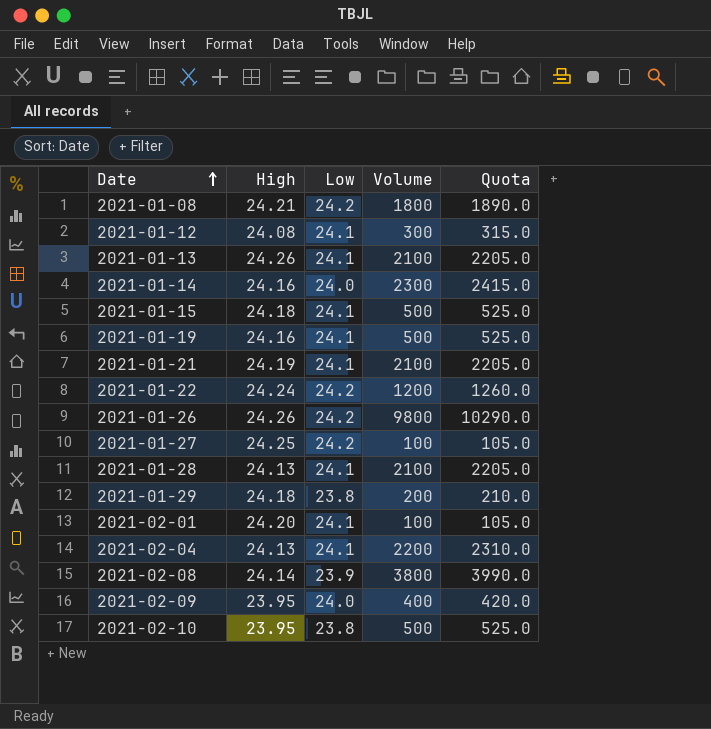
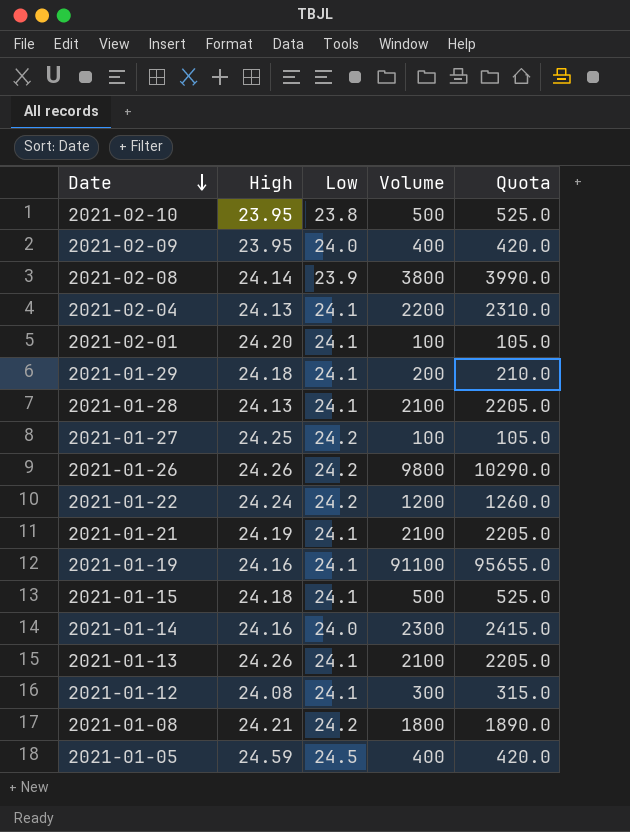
row order: Date ascending -> Date descending
2021-01-29 | Low: 23.8 -> 24.1
2021-01-19 | Volume: 500 -> 91100
2021-01-19 | Quota: 525.0 -> 95655.0
row 2021-01-05: none -> 24.59 | 24.5 | 400 | 420.0

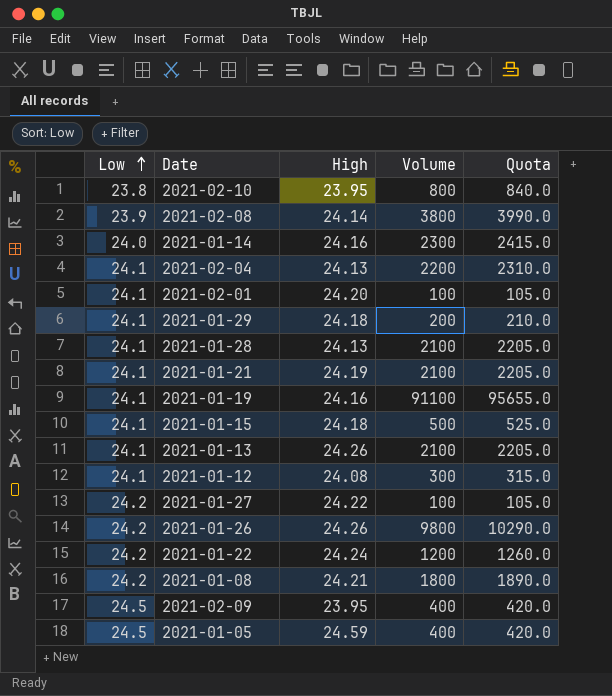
row order: Date descending -> Low ascending
column Low | position: 3 -> 1
2021-02-10 | Volume: 500 -> 800
2021-02-10 | Quota: 525.0 -> 840.0
2021-01-27 | High: 24.25 -> 24.22
2021-02-09 | Low: 24.0 -> 24.5

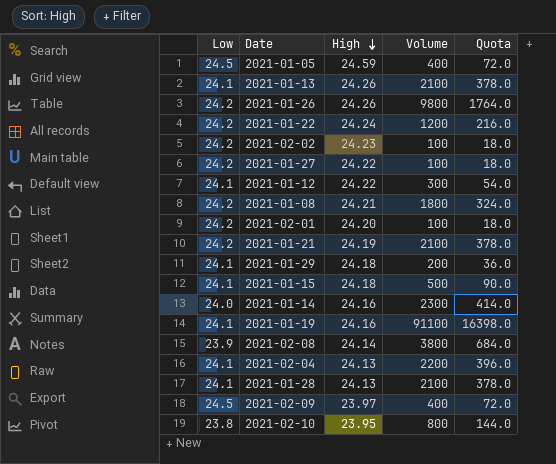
row order: Low ascending -> High descending
column Quota | formula: [Volume] * 1.05 -> [Volume] * 0.18
row 2021-02-02: none -> 24.2 | 24.23 | 100 | 18.0
2021-01-12 | High: 24.08 -> 24.22
2021-02-01 | Low: 24.1 -> 24.2
2021-01-21 | Low: 24.1 -> 24.2
2021-02-09 | High: 23.95 -> 23.97

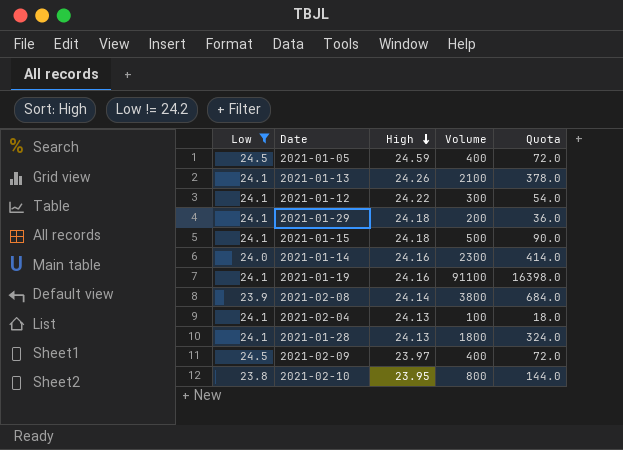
filter: none -> Low != 24.2
2021-02-04 | Volume: 2200 -> 100
2021-02-04 | Quota: 396.0 -> 18.0
2021-01-28 | Volume: 2100 -> 1800
2021-01-28 | Quota: 378.0 -> 324.0

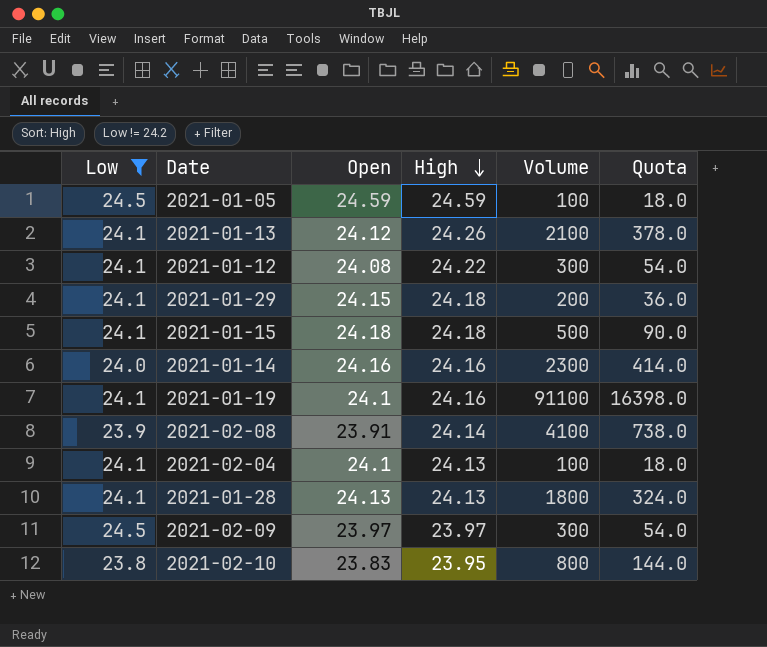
column Open | position: none -> 3
2021-01-05 | Volume: 400 -> 100
2021-01-05 | Quota: 72.0 -> 18.0
2021-02-08 | Volume: 3800 -> 4100
2021-02-08 | Quota: 684.0 -> 738.0
2021-02-09 | Volume: 400 -> 300
2021-02-09 | Quota: 72.0 -> 54.0

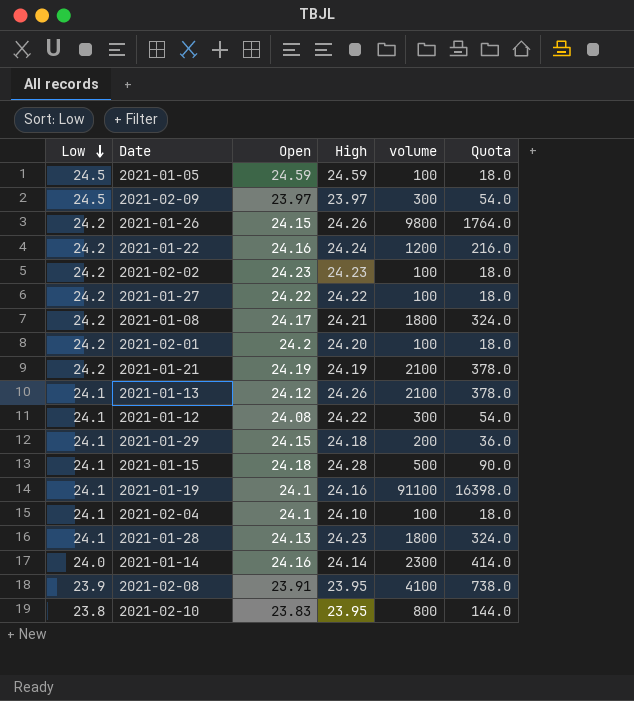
filter: Low != 24.2 -> none
row order: High descending -> Low descending
column name: Volume -> volume
2021-01-15 | High: 24.18 -> 24.28
2021-02-04 | High: 24.13 -> 24.10
2021-01-28 | High: 24.13 -> 24.23
2021-01-14 | High: 24.16 -> 24.14
2021-02-08 | High: 24.14 -> 23.95

